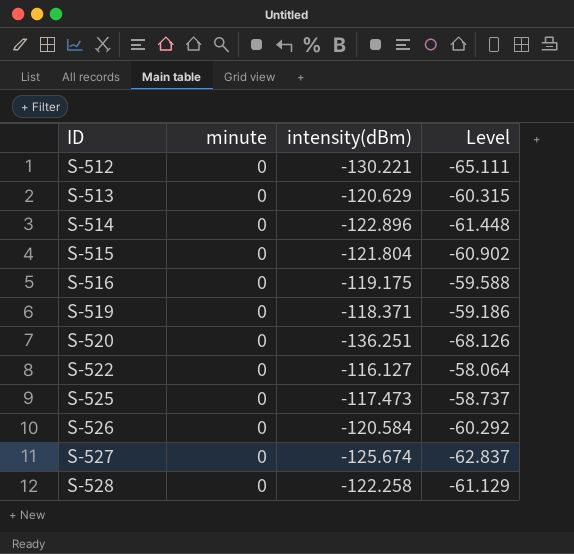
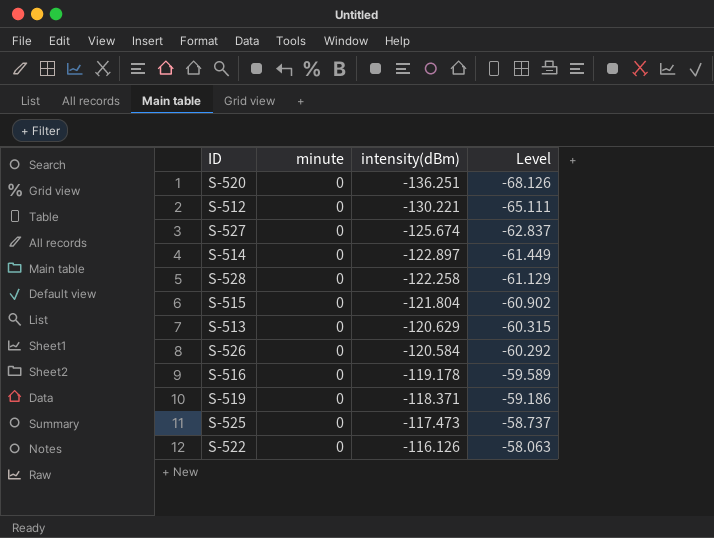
row order: ID ascending -> intensity(dBm) ascending
S-514 | intensity(dBm): -122.896 -> -122.897
S-514 | Level: -61.448 -> -61.449
S-516 | intensity(dBm): -119.175 -> -119.178
S-516 | Level: -59.588 -> -59.589
S-522 | intensity(dBm): -116.127 -> -116.126
S-522 | Level: -58.064 -> -58.063

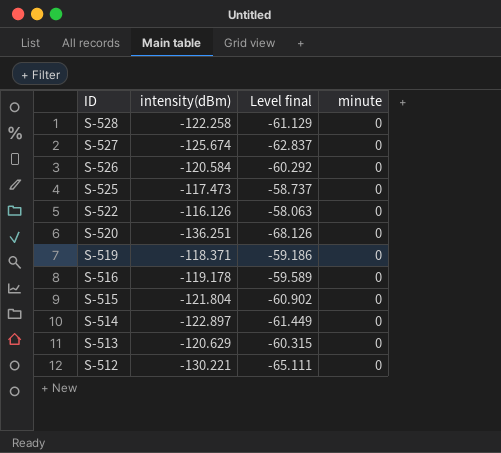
row order: intensity(dBm) ascending -> ID descending
column name: Level -> Level final
column minute | position: 2 -> 4

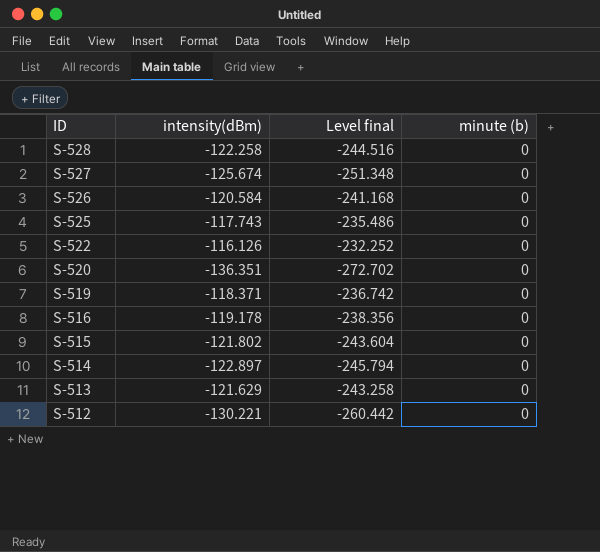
column Level final | formula: [intensity(dBm)] * 0.5 -> [intensity(dBm)] * 2
column name: minute -> minute (b)
S-525 | intensity(dBm): -117.473 -> -117.743
S-520 | intensity(dBm): -136.251 -> -136.351
S-515 | intensity(dBm): -121.804 -> -121.802
S-513 | intensity(dBm): -120.629 -> -121.629

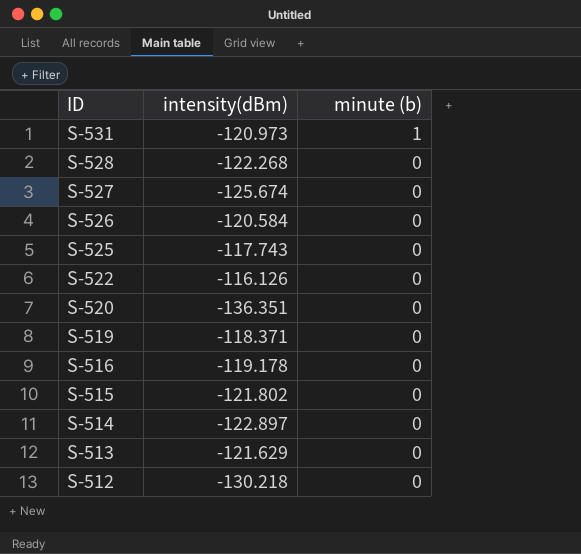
column Level final | formula: [intensity(dBm)] * 2 -> none
row S-531: none -> -120.973 | 1
S-528 | intensity(dBm): -122.258 -> -122.268
S-512 | intensity(dBm): -130.221 -> -130.218

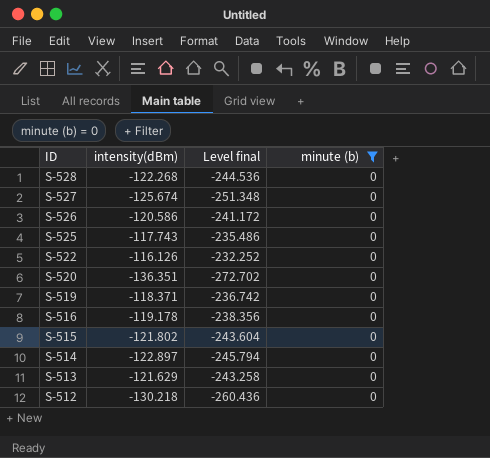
filter: none -> minute (b) = 0
column Level final | formula: none -> [intensity(dBm)] * 2
S-526 | intensity(dBm): -120.584 -> -120.586

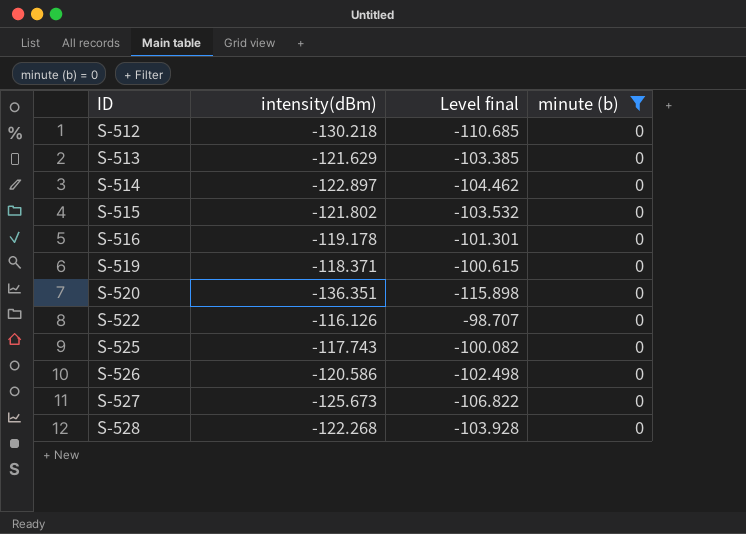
row order: ID descending -> ID ascending
column Level final | formula: [intensity(dBm)] * 2 -> [intensity(dBm)] * 0.85
S-527 | intensity(dBm): -125.674 -> -125.673

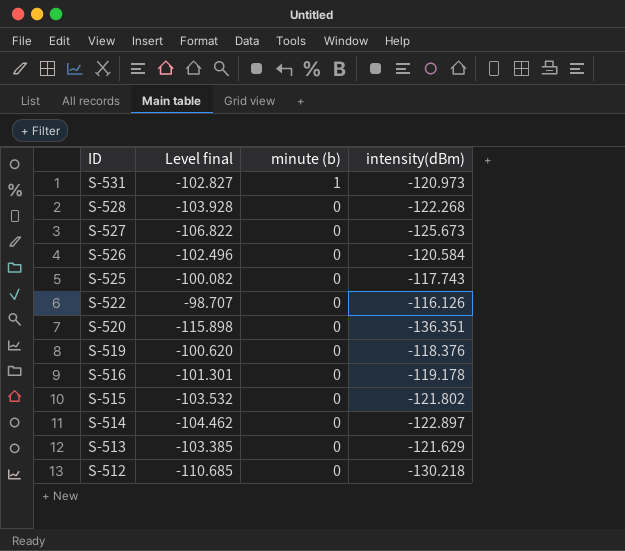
filter: minute (b) = 0 -> none
row order: ID ascending -> ID descending
column intensity(dBm) | position: 2 -> 4
S-526 | Level final: -102.498 -> -102.496
S-526 | intensity(dBm): -120.586 -> -120.584
S-519 | Level final: -100.615 -> -100.620
S-519 | intensity(dBm): -118.371 -> -118.376

